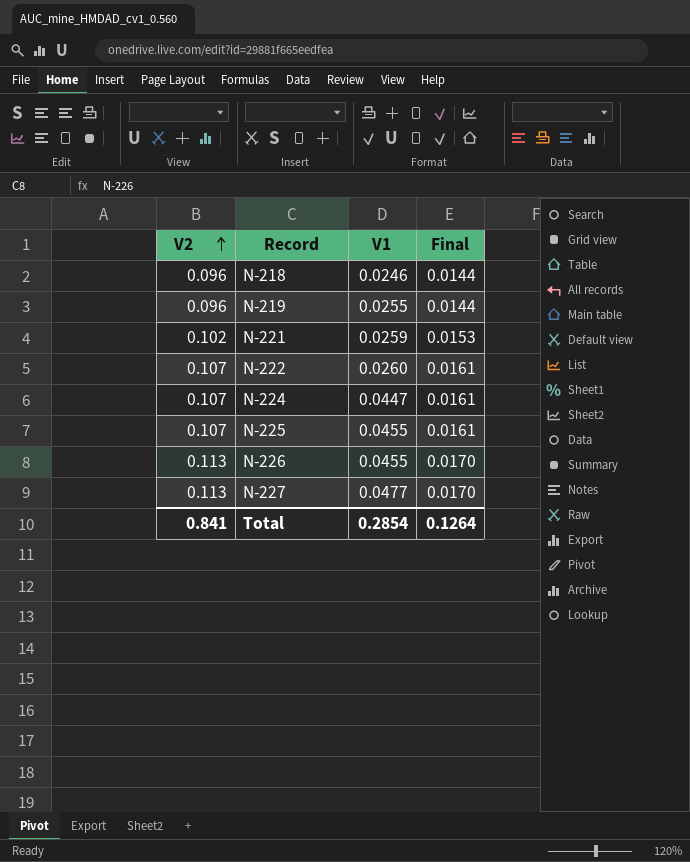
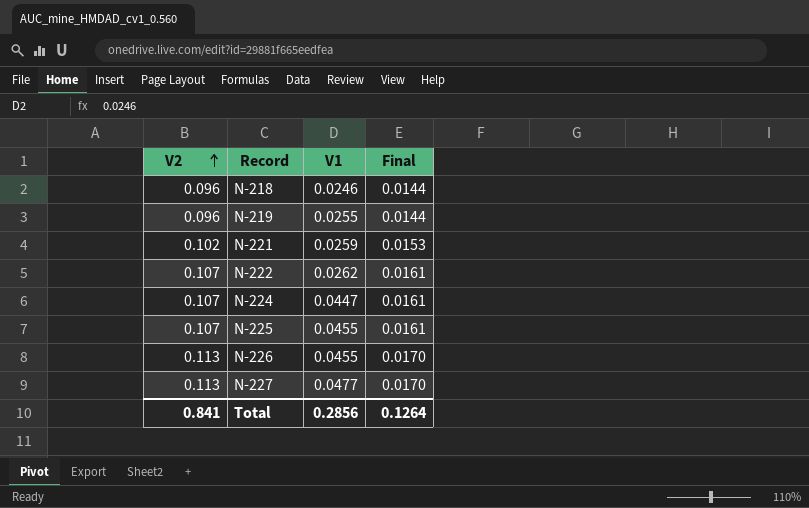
N-222 | V1: 0.0260 -> 0.0262
Total | V1: 0.2854 -> 0.2856

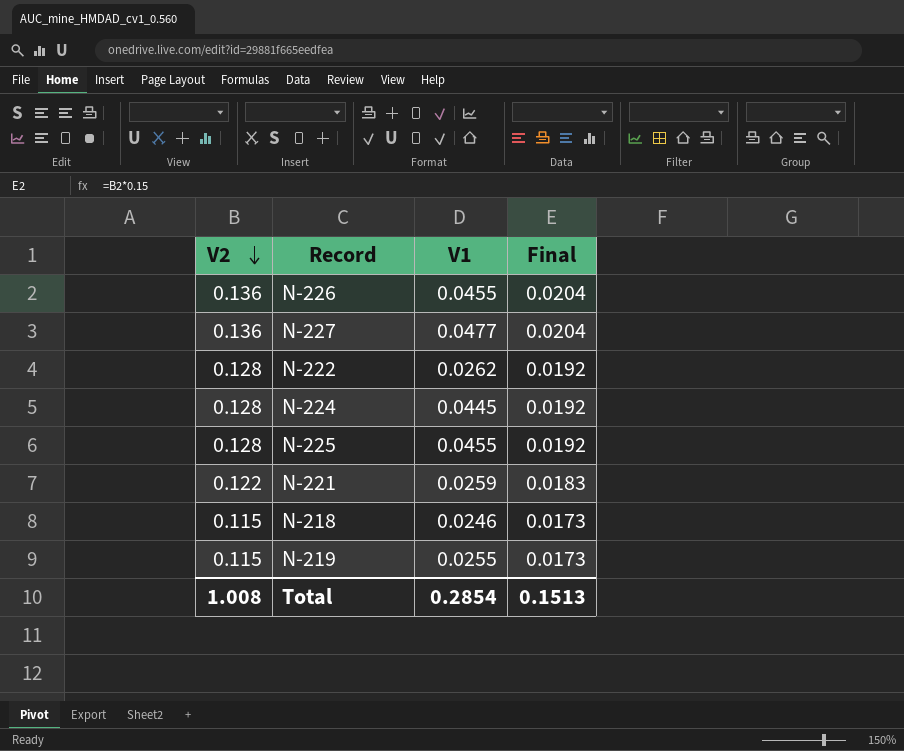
row order: V2 ascending -> V2 descending
N-226 | V2: 0.113 -> 0.136
N-226 | Final: 0.0170 -> 0.0204
N-227 | V2: 0.113 -> 0.136
N-227 | Final: 0.0170 -> 0.0204
N-222 | V2: 0.107 -> 0.128
N-222 | Final: 0.0161 -> 0.0192
N-224 | V2: 0.107 -> 0.128
N-224 | V1: 0.0447 -> 0.0445
N-224 | Final: 0.0161 -> 0.0192
N-225 | V2: 0.107 -> 0.128
N-225 | Final: 0.0161 -> 0.0192
N-221 | V2: 0.102 -> 0.122
N-221 | Final: 0.0153 -> 0.0183
N-218 | V2: 0.096 -> 0.115
N-218 | Final: 0.0144 -> 0.0173
N-219 | V2: 0.096 -> 0.115
N-219 | Final: 0.0144 -> 0.0173
Total | V2: 0.841 -> 1.008
Total | V1: 0.2856 -> 0.2854
Total | Final: 0.1264 -> 0.1513

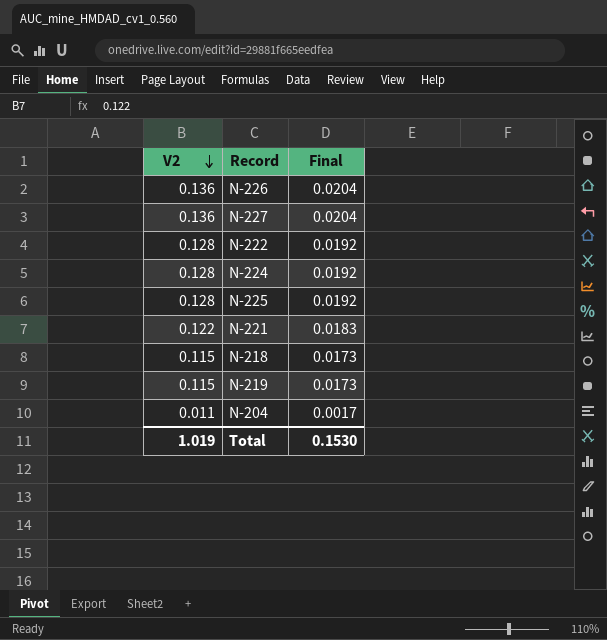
column V1 | position: 3 -> none
row N-204: none -> 0.011 | 0.0017
Total | V2: 1.008 -> 1.019
Total | Final: 0.1513 -> 0.1530

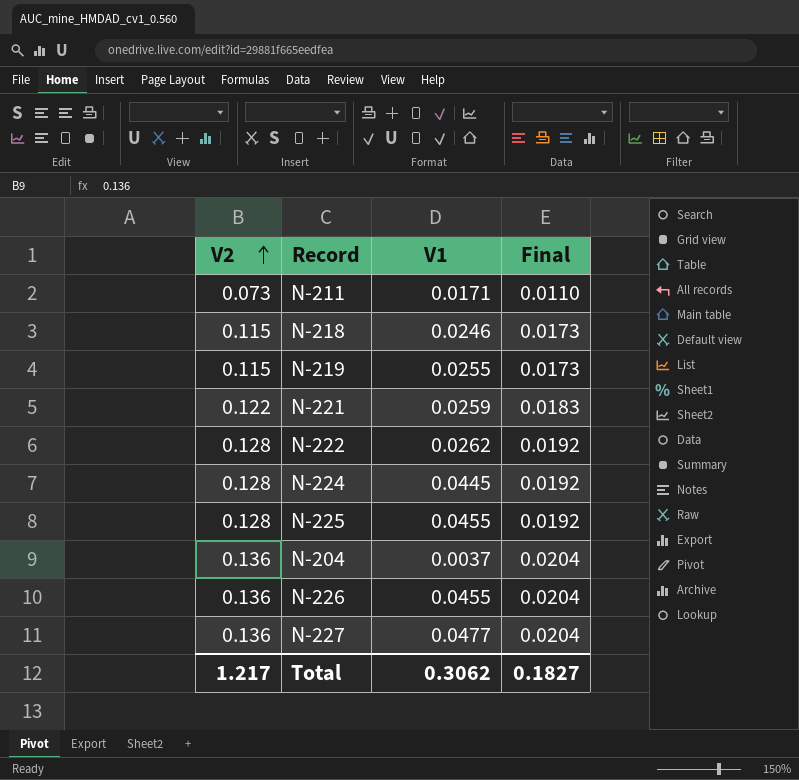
row order: V2 descending -> V2 ascending
column V1 | position: none -> 3
row N-211: none -> 0.073 | 0.0171 | 0.0110
N-204 | V2: 0.011 -> 0.136
N-204 | Final: 0.0017 -> 0.0204
Total | V2: 1.019 -> 1.217
Total | Final: 0.1530 -> 0.1827

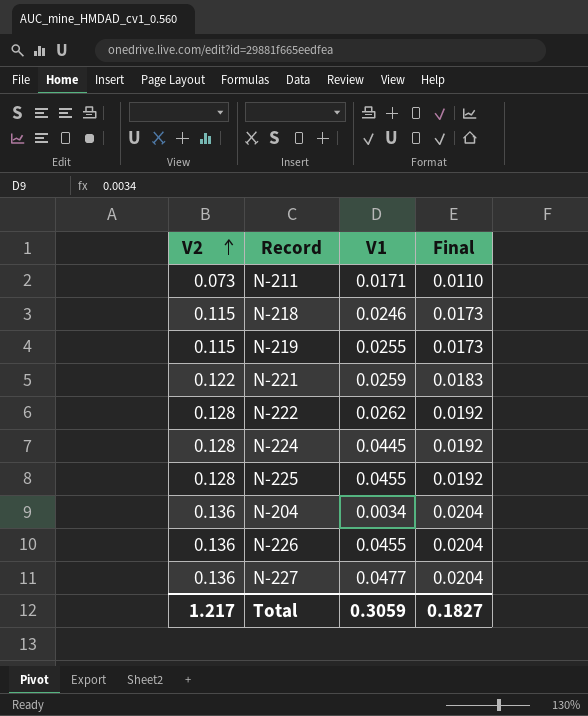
N-204 | V1: 0.0037 -> 0.0034
Total | V1: 0.3062 -> 0.3059

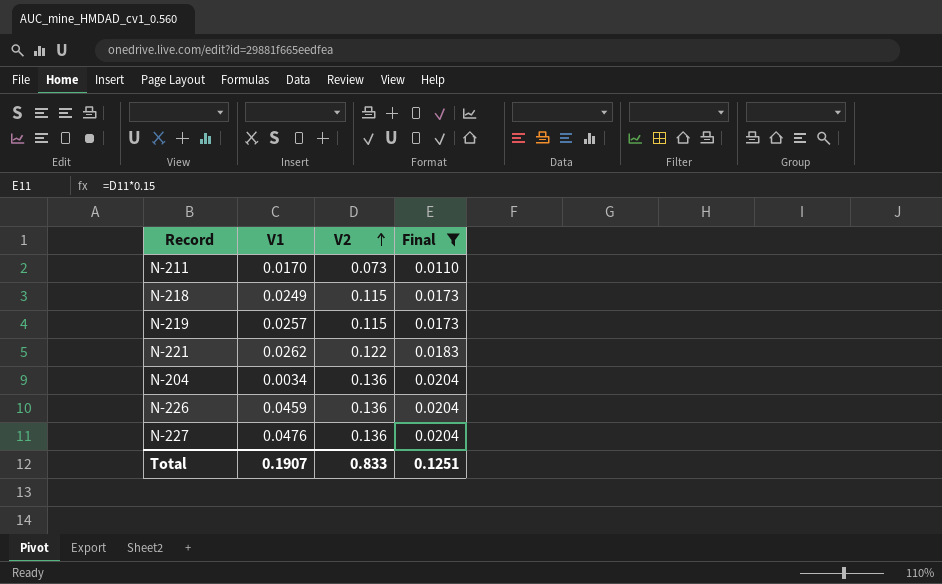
filter: none -> Final != 0.0192
column V2 | position: 1 -> 3
N-211 | V1: 0.0171 -> 0.0170
N-218 | V1: 0.0246 -> 0.0249
N-219 | V1: 0.0255 -> 0.0257
N-221 | V1: 0.0259 -> 0.0262
N-226 | V1: 0.0455 -> 0.0459
N-227 | V1: 0.0477 -> 0.0476
Total | V1: 0.3059 -> 0.1907
Total | V2: 1.217 -> 0.833
Total | Final: 0.1827 -> 0.1251

